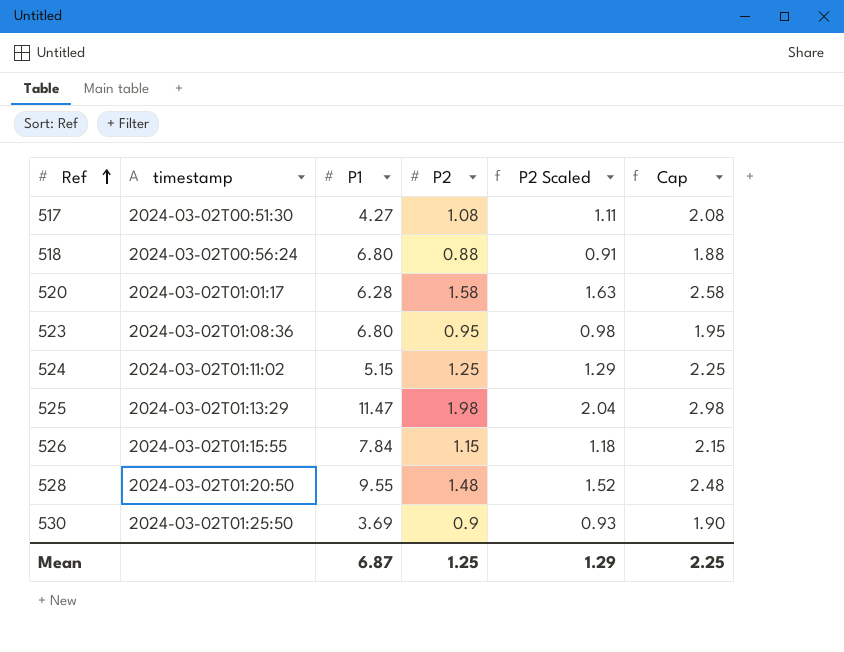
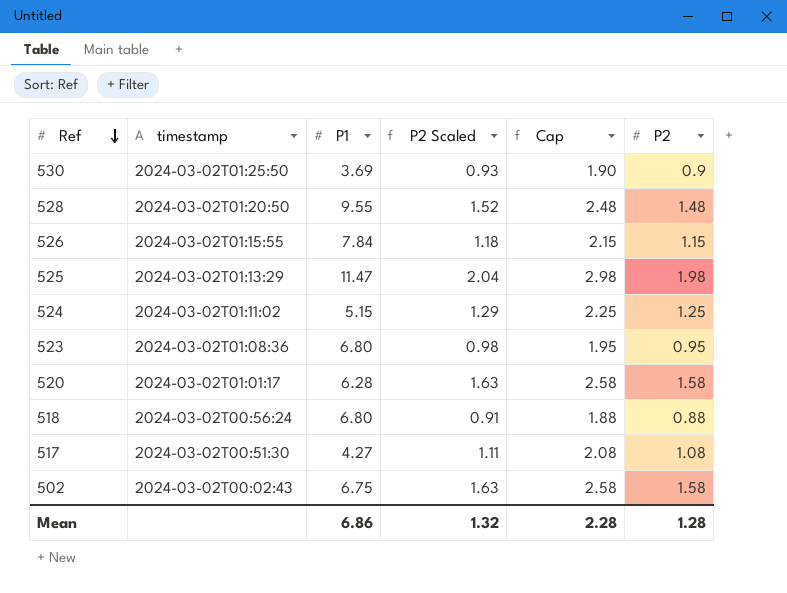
row order: Ref ascending -> Ref descending
column P2 | position: 4 -> 6
row 502: none -> 2024-03-02T00:02:43 | 6.75 | 1.63 | 2.58 | 1.58
Mean | P1: 6.87 -> 6.86
Mean | P2 Scaled: 1.29 -> 1.32
Mean | Cap: 2.25 -> 2.28
Mean | P2: 1.25 -> 1.28

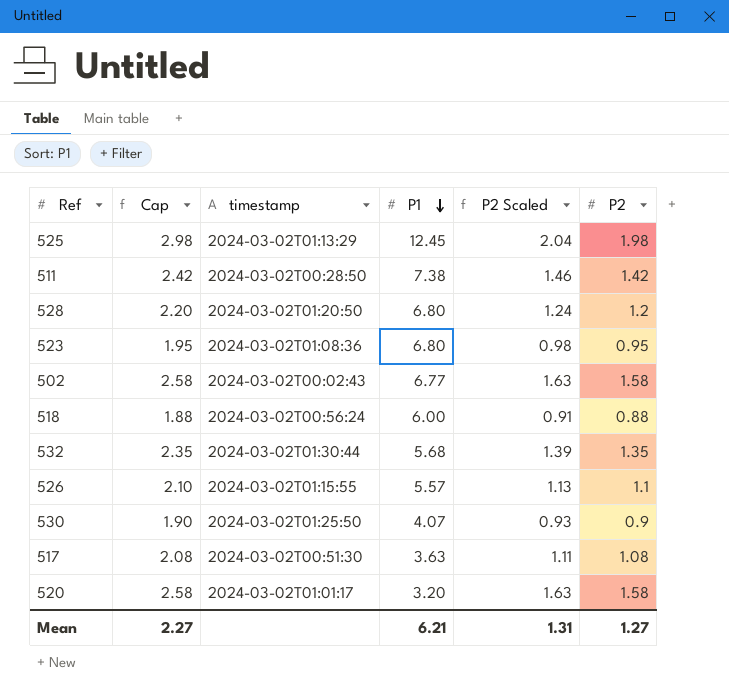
row order: Ref descending -> P1 descending
column Cap | position: 5 -> 2
row 524: 2024-03-02T01:11:02 | 5.15 | 1.29 | 2.25 | 1.25 -> none
525 | P1: 11.47 -> 12.45
row 511: none -> 2.42 | 2024-03-02T00:28:50 | 7.38 | 1.46 | 1.42
528 | Cap: 2.48 -> 2.20
528 | P1: 9.55 -> 6.80
528 | P2 Scaled: 1.52 -> 1.24
528 | P2: 1.48 -> 1.2
502 | P1: 6.75 -> 6.77
518 | P1: 6.80 -> 6.00
row 532: none -> 2.35 | 2024-03-02T01:30:44 | 5.68 | 1.39 | 1.35
526 | Cap: 2.15 -> 2.10
526 | P1: 7.84 -> 5.57
526 | P2 Scaled: 1.18 -> 1.13
526 | P2: 1.15 -> 1.1
530 | P1: 3.69 -> 4.07
517 | P1: 4.27 -> 3.63
520 | P1: 6.28 -> 3.20
Mean | Cap: 2.28 -> 2.27
Mean | P1: 6.86 -> 6.21
Mean | P2 Scaled: 1.32 -> 1.31
Mean | P2: 1.28 -> 1.27

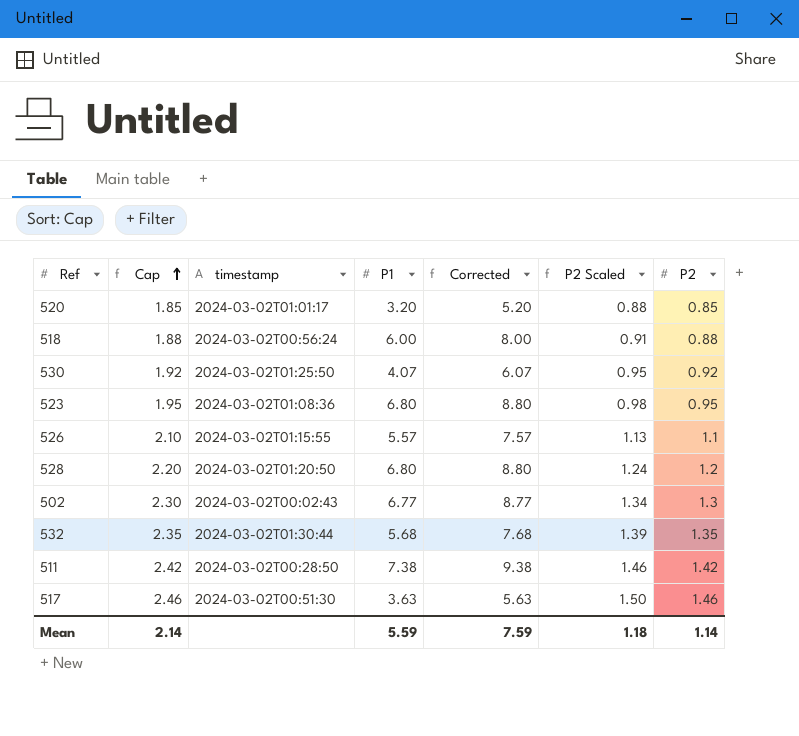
row order: P1 descending -> Cap ascending
column Corrected | formula: none -> [P1] + 2
row 525: 2.98 | 2024-03-02T01:13:29 | 12.45 | 2.04 | 1.98 -> none
520 | Cap: 2.58 -> 1.85
520 | P2 Scaled: 1.63 -> 0.88
520 | P2: 1.58 -> 0.85
530 | Cap: 1.90 -> 1.92
530 | P2 Scaled: 0.93 -> 0.95
530 | P2: 0.9 -> 0.92
502 | Cap: 2.58 -> 2.30
502 | P2 Scaled: 1.63 -> 1.34
502 | P2: 1.58 -> 1.3
517 | Cap: 2.08 -> 2.46
517 | P2 Scaled: 1.11 -> 1.50
517 | P2: 1.08 -> 1.46
Mean | Cap: 2.27 -> 2.14
Mean | P1: 6.21 -> 5.59
Mean | P2 Scaled: 1.31 -> 1.18
Mean | P2: 1.27 -> 1.14

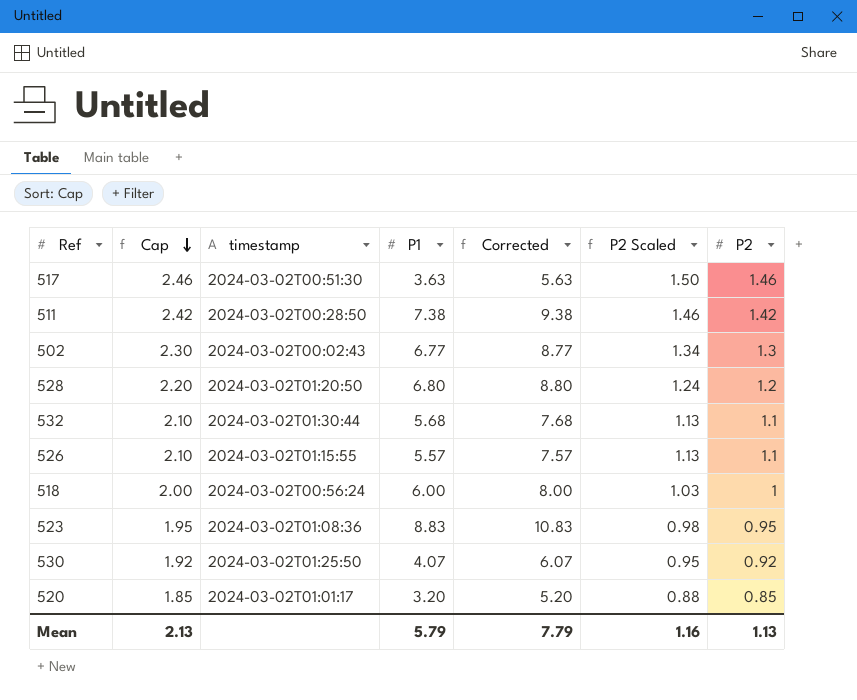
row order: Cap ascending -> Cap descending
532 | Cap: 2.35 -> 2.10
532 | P2 Scaled: 1.39 -> 1.13
532 | P2: 1.35 -> 1.1
518 | Cap: 1.88 -> 2.00
518 | P2 Scaled: 0.91 -> 1.03
518 | P2: 0.88 -> 1
523 | P1: 6.80 -> 8.83
523 | Corrected: 8.80 -> 10.83
Mean | Cap: 2.14 -> 2.13
Mean | P1: 5.59 -> 5.79
Mean | Corrected: 7.59 -> 7.79
Mean | P2 Scaled: 1.18 -> 1.16
Mean | P2: 1.14 -> 1.13

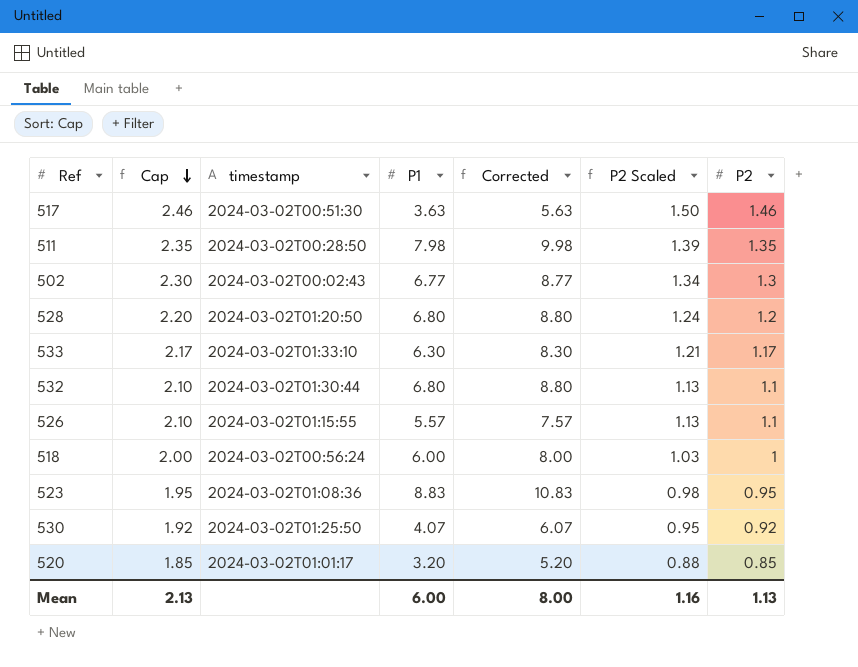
511 | Cap: 2.42 -> 2.35
511 | P1: 7.38 -> 7.98
511 | Corrected: 9.38 -> 9.98
511 | P2 Scaled: 1.46 -> 1.39
511 | P2: 1.42 -> 1.35
row 533: none -> 2.17 | 2024-03-02T01:33:10 | 6.30 | 8.30 | 1.21 | 1.17
532 | P1: 5.68 -> 6.80
532 | Corrected: 7.68 -> 8.80
Mean | P1: 5.79 -> 6.00
Mean | Corrected: 7.79 -> 8.00

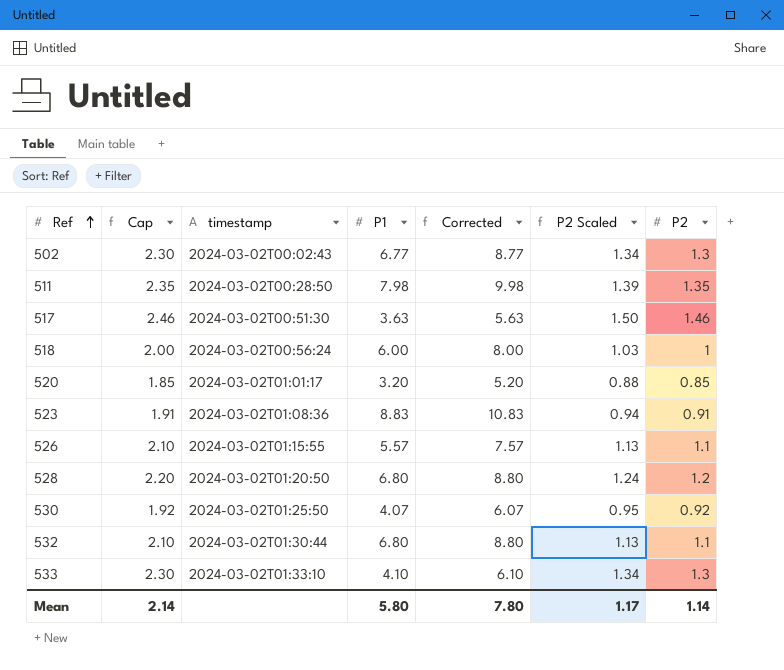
row order: Cap descending -> Ref ascending
523 | Cap: 1.95 -> 1.91
523 | P2 Scaled: 0.98 -> 0.94
523 | P2: 0.95 -> 0.91
533 | Cap: 2.17 -> 2.30
533 | P1: 6.30 -> 4.10
533 | Corrected: 8.30 -> 6.10
533 | P2 Scaled: 1.21 -> 1.34
533 | P2: 1.17 -> 1.3
Mean | Cap: 2.13 -> 2.14
Mean | P1: 6.00 -> 5.80
Mean | Corrected: 8.00 -> 7.80
Mean | P2 Scaled: 1.16 -> 1.17
Mean | P2: 1.13 -> 1.14

